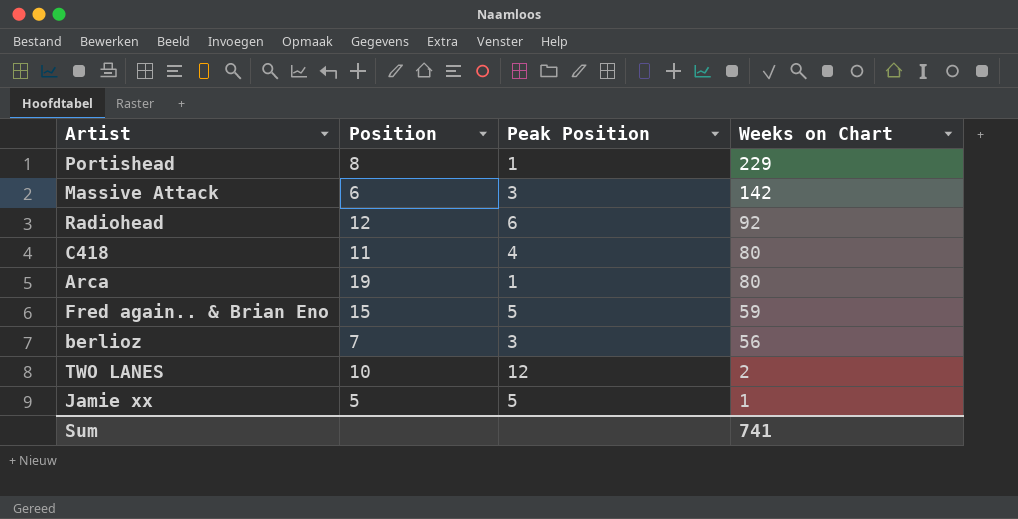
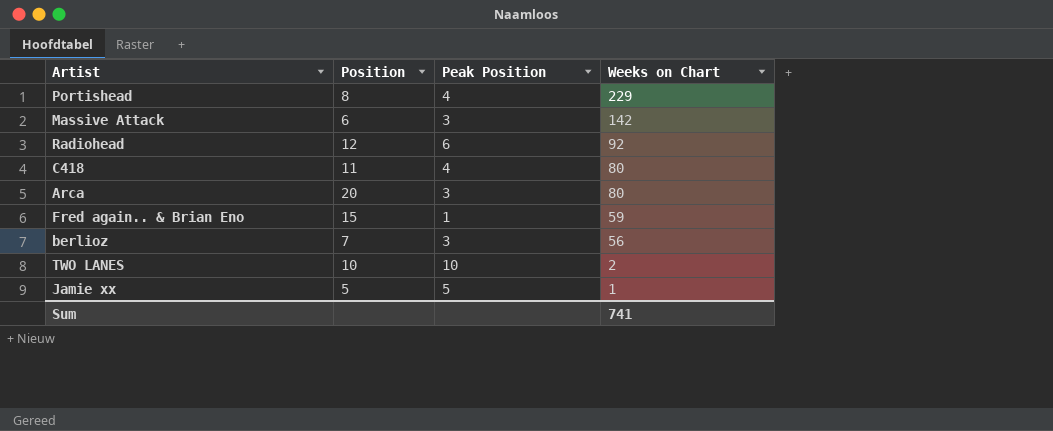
Portishead | Peak Position: 1 -> 4
Arca | Position: 19 -> 20
Arca | Peak Position: 1 -> 3
Fred again.. & Brian Eno | Peak Position: 5 -> 1
TWO LANES | Peak Position: 12 -> 10

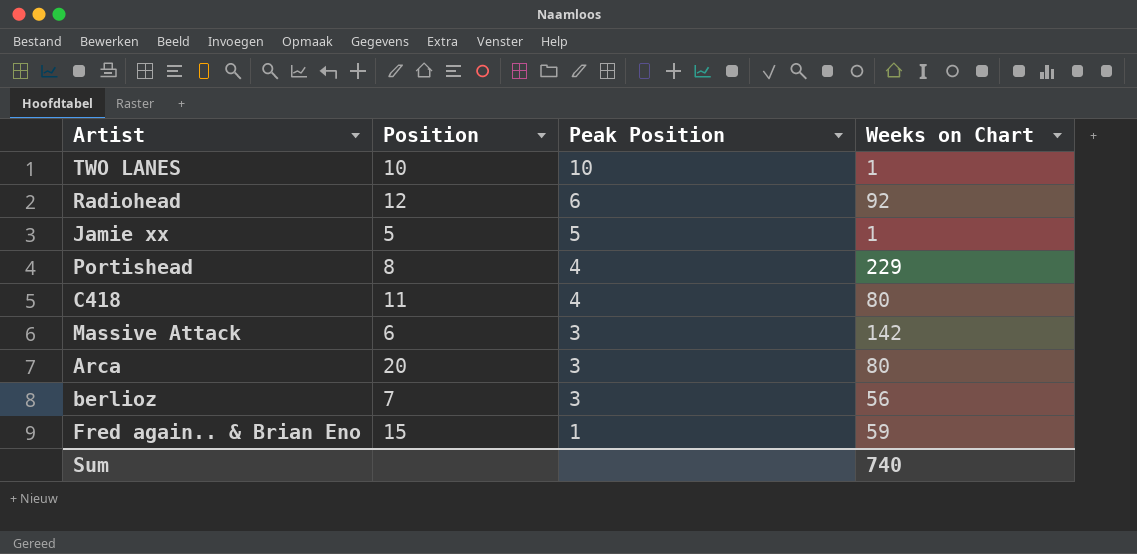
row order: Weeks on Chart descending -> Peak Position descending
TWO LANES | Weeks on Chart: 2 -> 1
Sum | Weeks on Chart: 741 -> 740

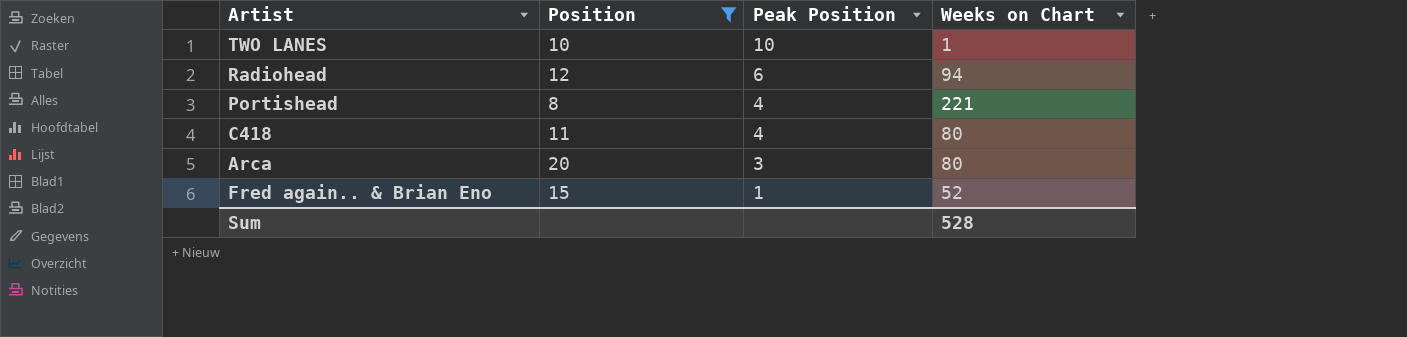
filter: none -> Position >= 8
Radiohead | Weeks on Chart: 92 -> 94
Portishead | Weeks on Chart: 229 -> 221
Fred again.. & Brian Eno | Weeks on Chart: 59 -> 52
Sum | Weeks on Chart: 740 -> 528

